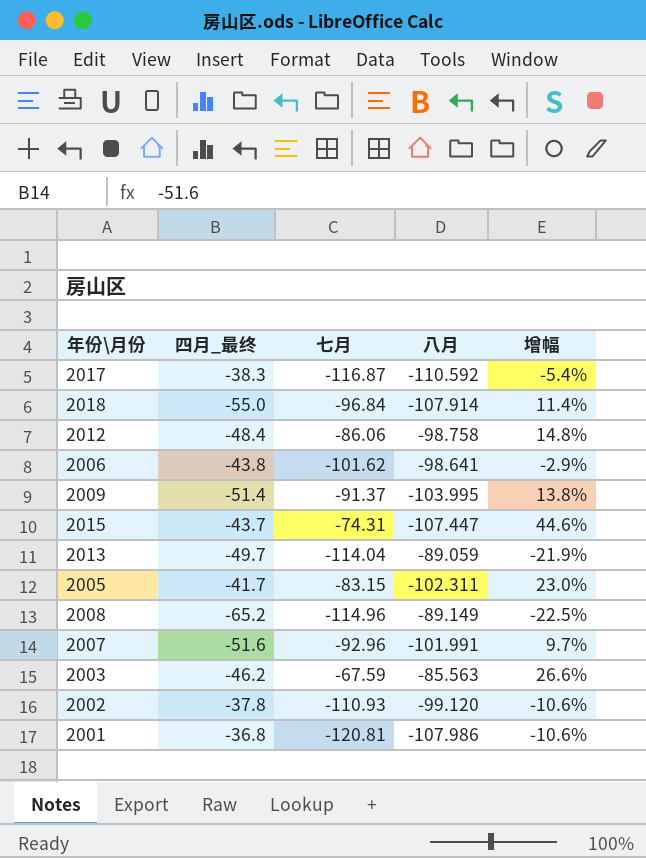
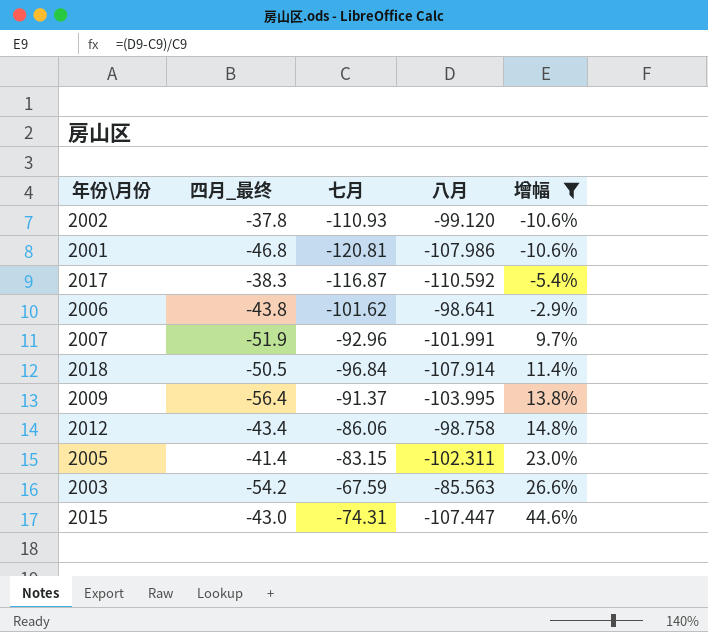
filter: none -> 增幅 >= -10.6%
row order: none -> 增幅 ascending
2001 | 四月_最终: -36.8 -> -46.8
2007 | 四月_最终: -51.6 -> -51.9
2018 | 四月_最终: -55.0 -> -50.5
2009 | 四月_最终: -51.4 -> -56.4
2012 | 四月_最终: -48.4 -> -43.4
2005 | 四月_最终: -41.7 -> -41.4
2003 | 四月_最终: -46.2 -> -54.2
2015 | 四月_最终: -43.7 -> -43.0

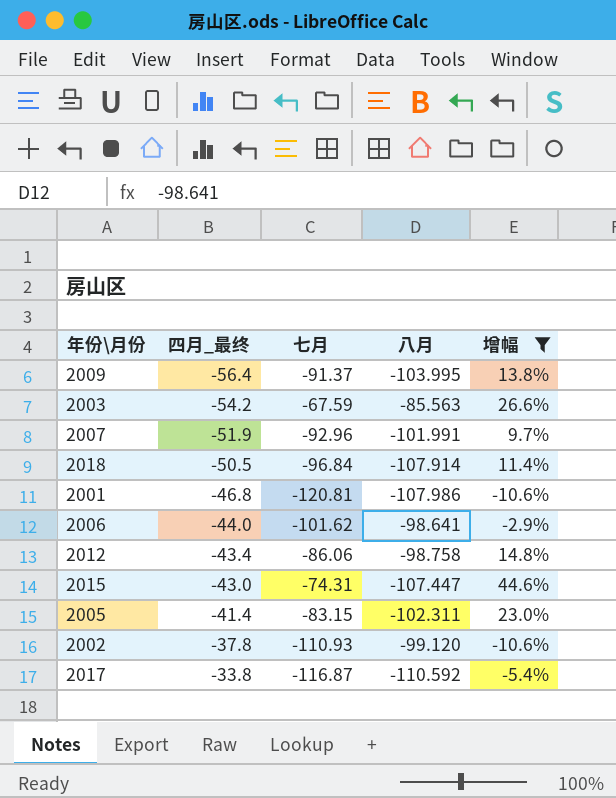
row order: 增幅 ascending -> 四月_最终 ascending
2006 | 四月_最终: -43.8 -> -44.0
2017 | 四月_最终: -38.3 -> -33.8

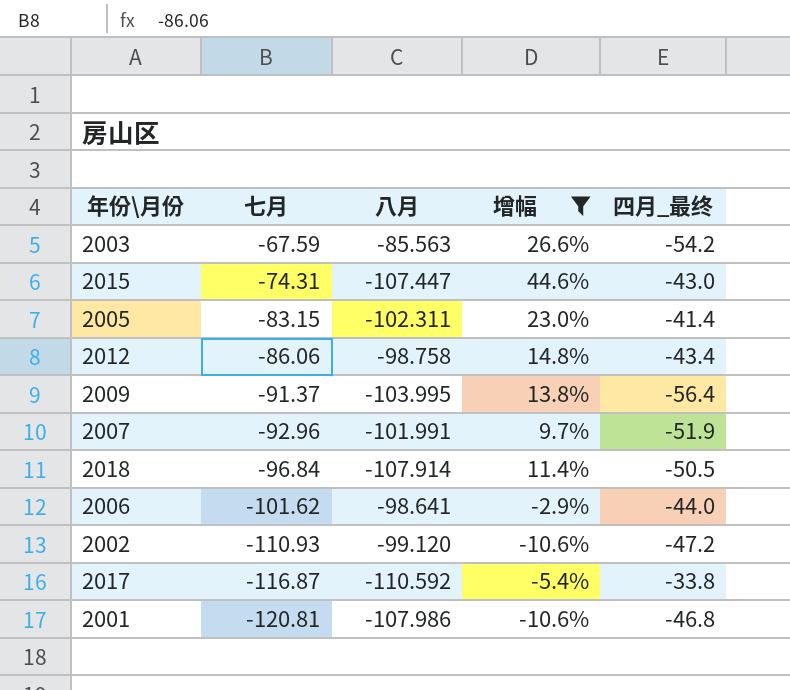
row order: 四月_最终 ascending -> 七月 descending
column 四月_最终 | position: 2 -> 5
2002 | 四月_最终: -37.8 -> -47.2

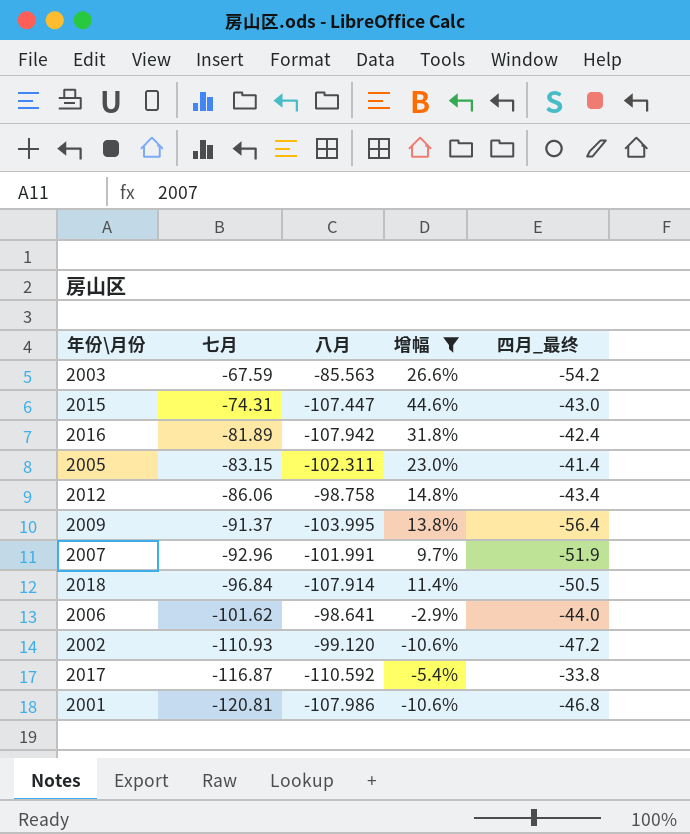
row 2016: none -> -81.89 | -107.942 | 31.8% | -42.4

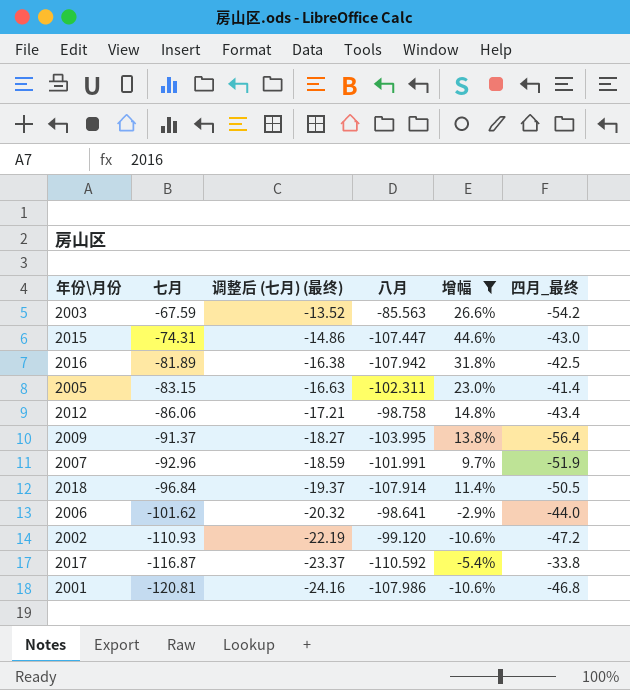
column 调整后 (七月) (最终) | formula: none -> [七月] * 0.2
2016 | 四月_最终: -42.4 -> -42.5

